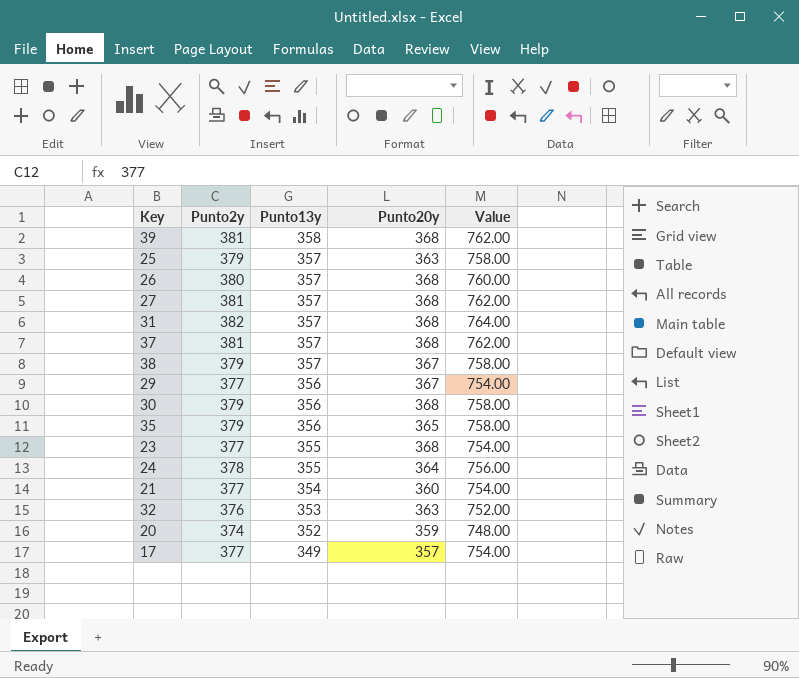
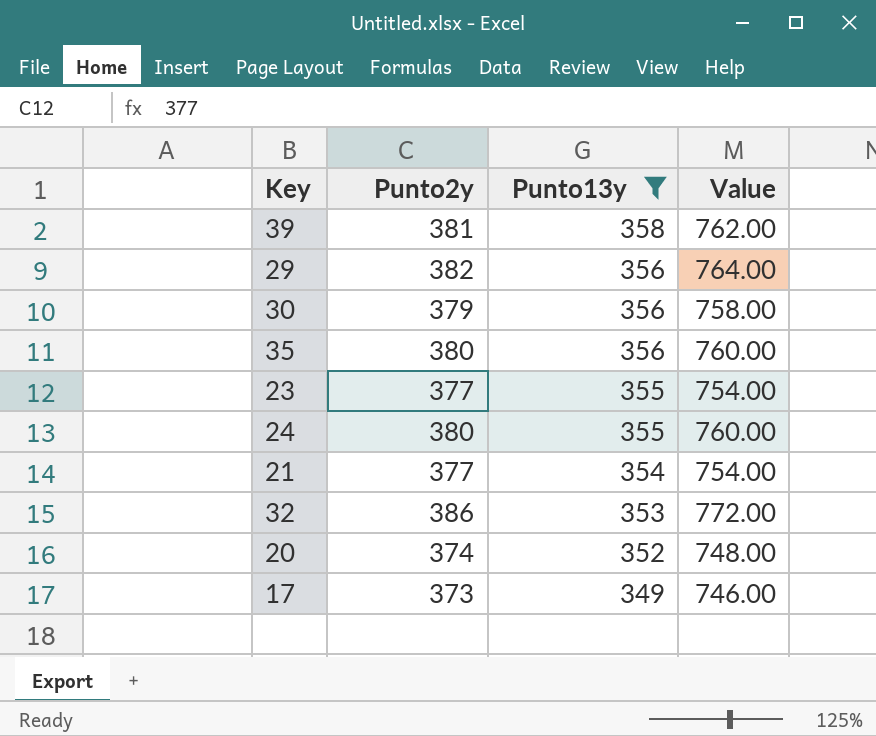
filter: none -> Punto13y != 357
column Punto20y | position: 4 -> none
29 | Punto2y: 377 -> 382
29 | Value: 754.00 -> 764.00
35 | Punto2y: 379 -> 380
35 | Value: 758.00 -> 760.00
24 | Punto2y: 378 -> 380
24 | Value: 756.00 -> 760.00
32 | Punto2y: 376 -> 386
32 | Value: 752.00 -> 772.00
17 | Punto2y: 377 -> 373
17 | Value: 754.00 -> 746.00

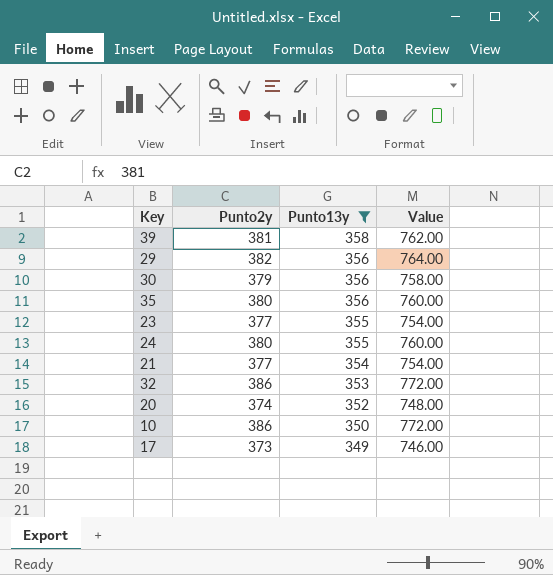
row 10: none -> 386 | 350 | 772.00

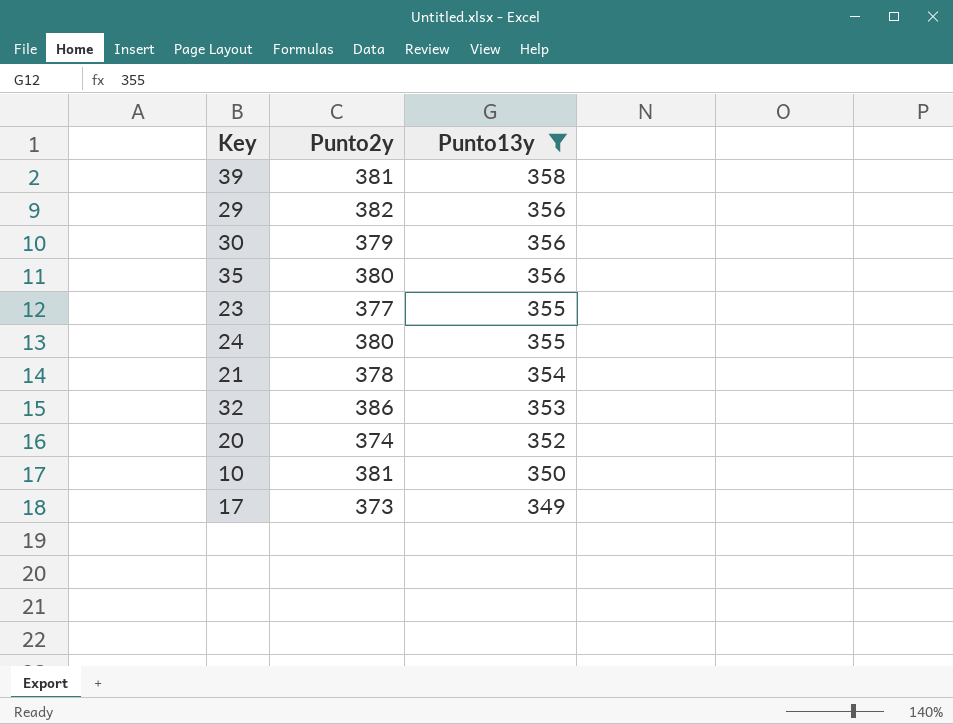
column Value | formula: [Punto2y] * 2 -> none
21 | Punto2y: 377 -> 378
10 | Punto2y: 386 -> 381

